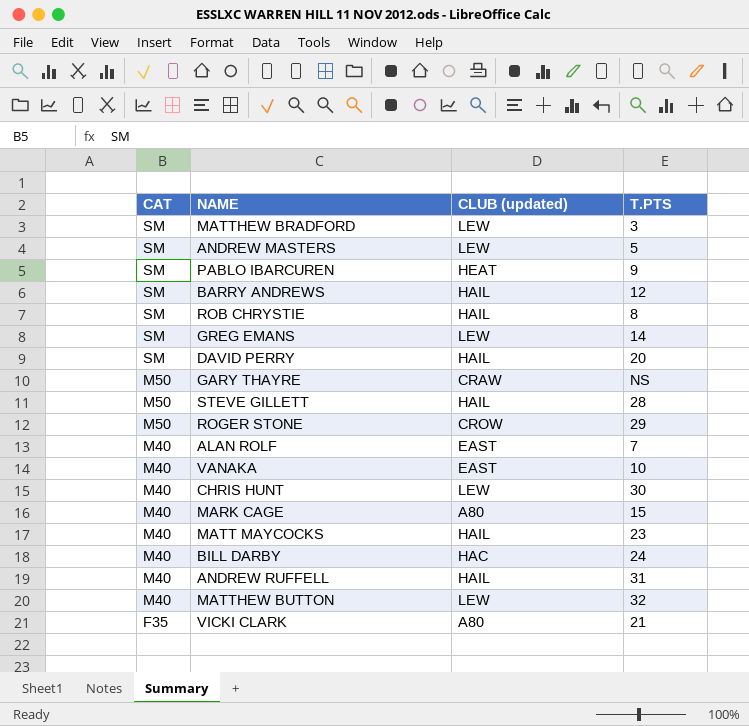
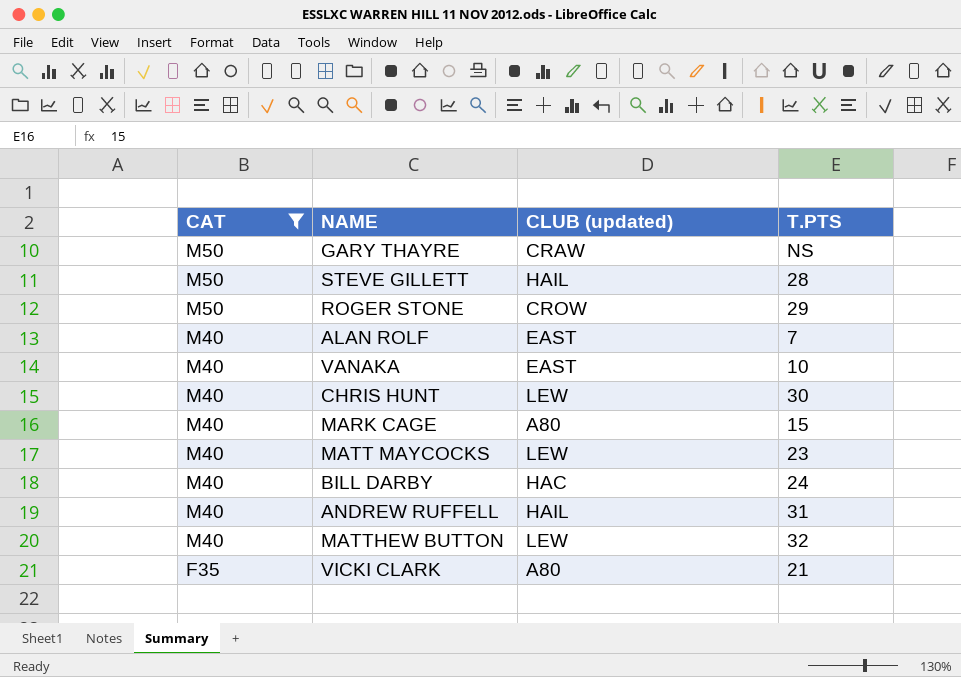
filter: none -> CAT != SM
MATT MAYCOCKS | CLUB (updated): HAIL -> LEW

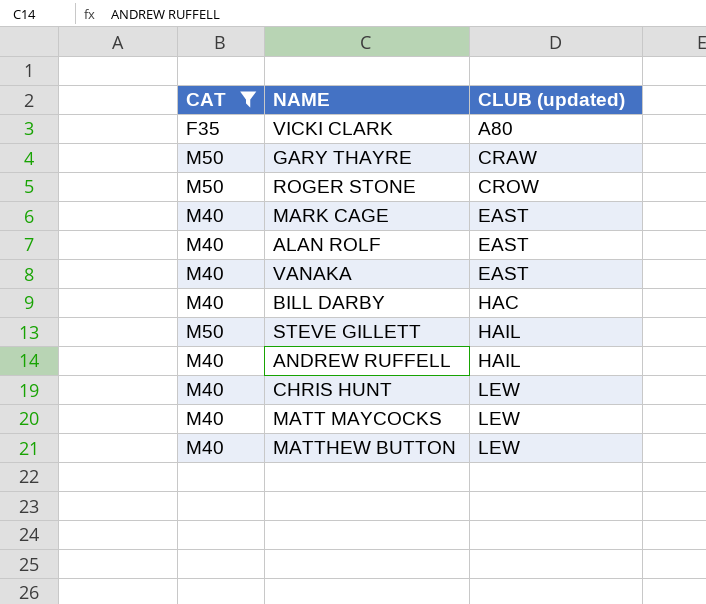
row order: CAT descending -> CLUB (updated) ascending
column T.PTS | position: 4 -> none
MARK CAGE | CLUB (updated): A80 -> EAST

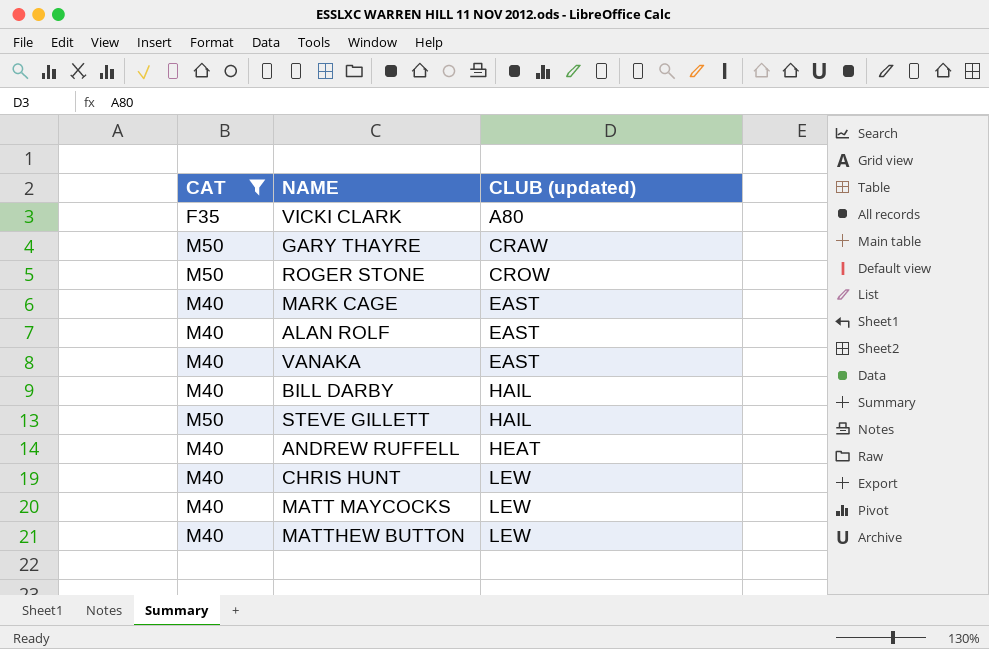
BILL DARBY | CLUB (updated): HAC -> HAIL
ANDREW RUFFELL | CLUB (updated): HAIL -> HEAT

